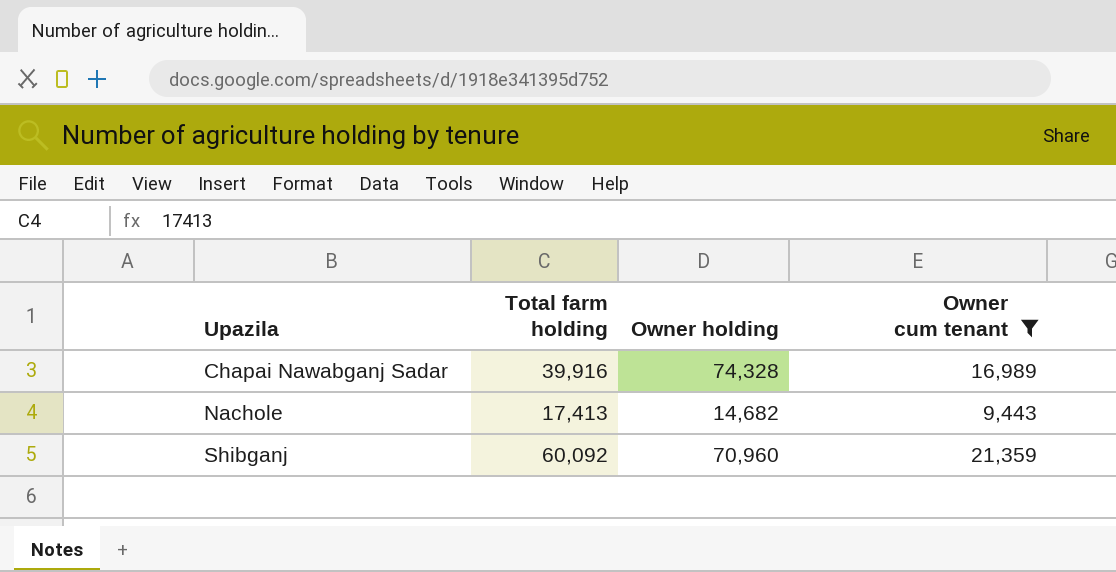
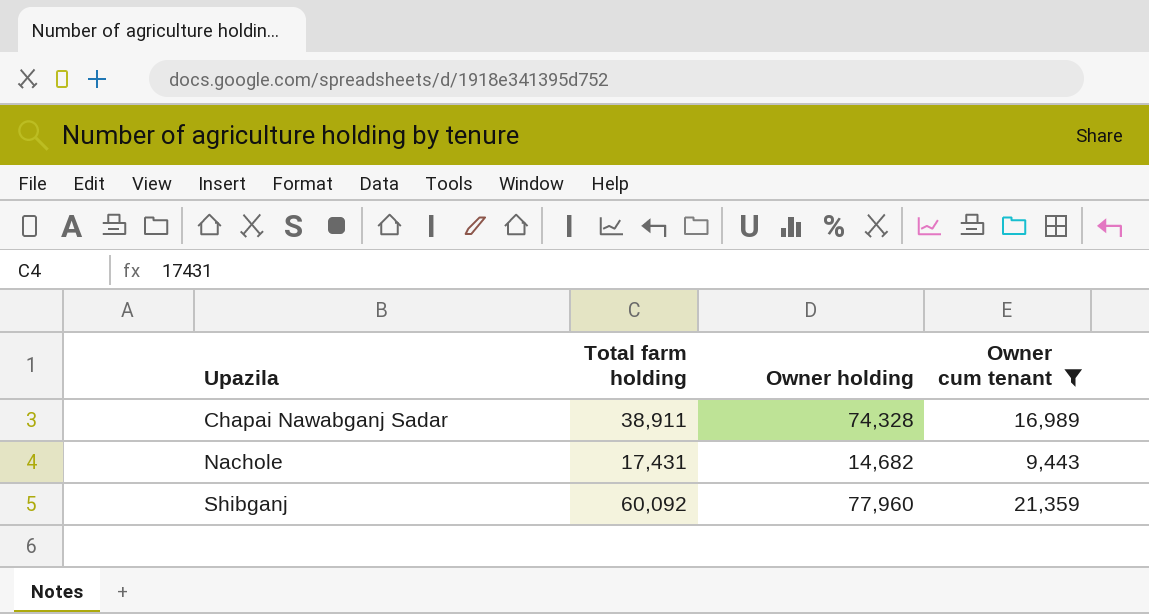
Chapai Nawabganj Sadar | Total farm holding: 39,916 -> 38,911
Nachole | Total farm holding: 17,413 -> 17,431
Shibganj | Owner holding: 70,960 -> 77,960

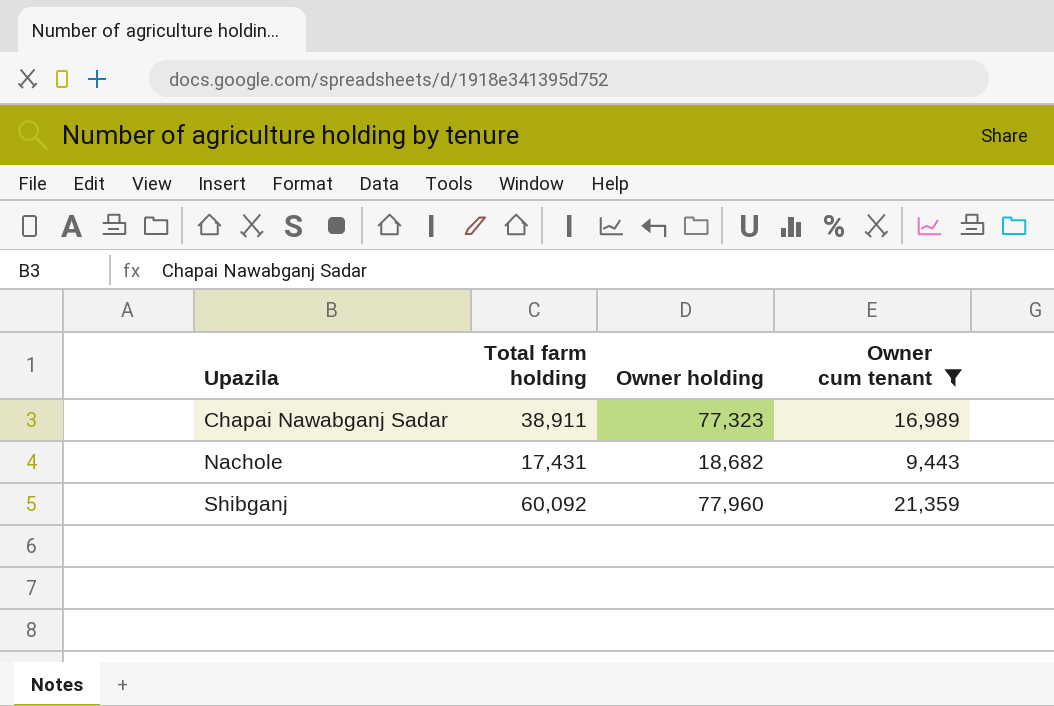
Chapai Nawabganj Sadar | Owner holding: 74,328 -> 77,323
Nachole | Owner holding: 14,682 -> 18,682

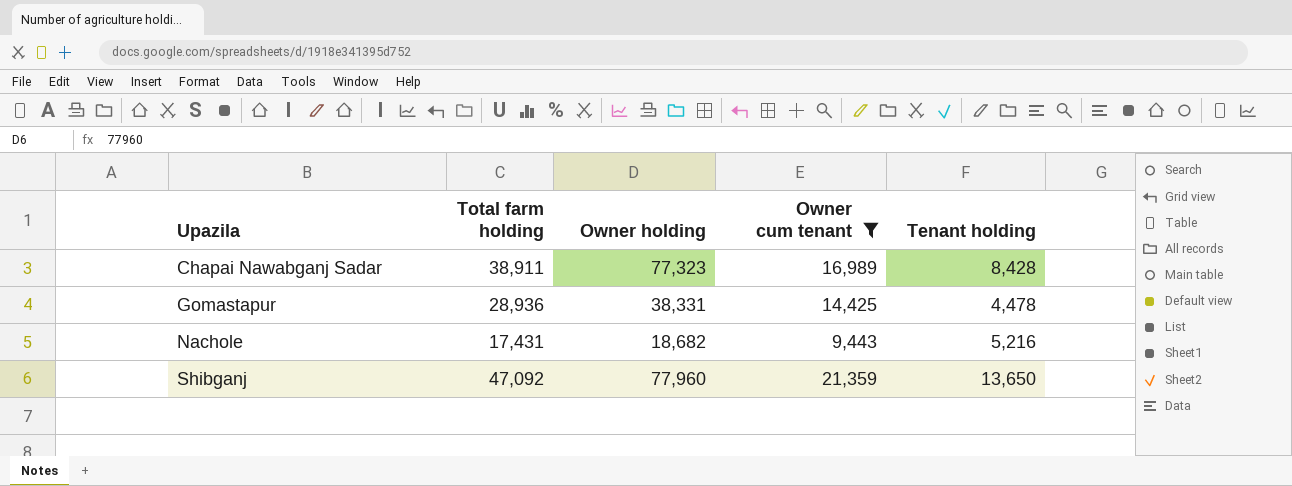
column Tenant holding | position: none -> 5
row Gomastapur: none -> 28,936 | 38,331 | 14,425 | 4,478
Shibganj | Total farm holding: 60,092 -> 47,092

